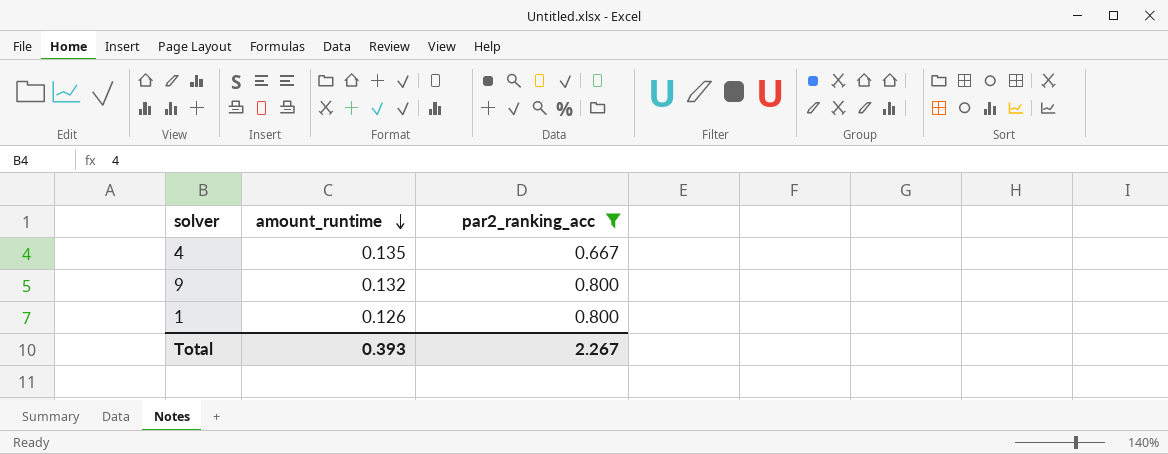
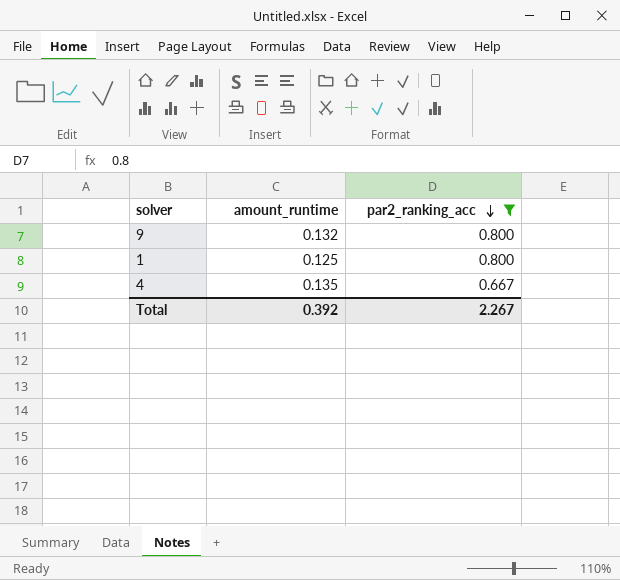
row order: amount_runtime descending -> par2_ranking_acc descending
1 | amount_runtime: 0.126 -> 0.125
Total | amount_runtime: 0.393 -> 0.392

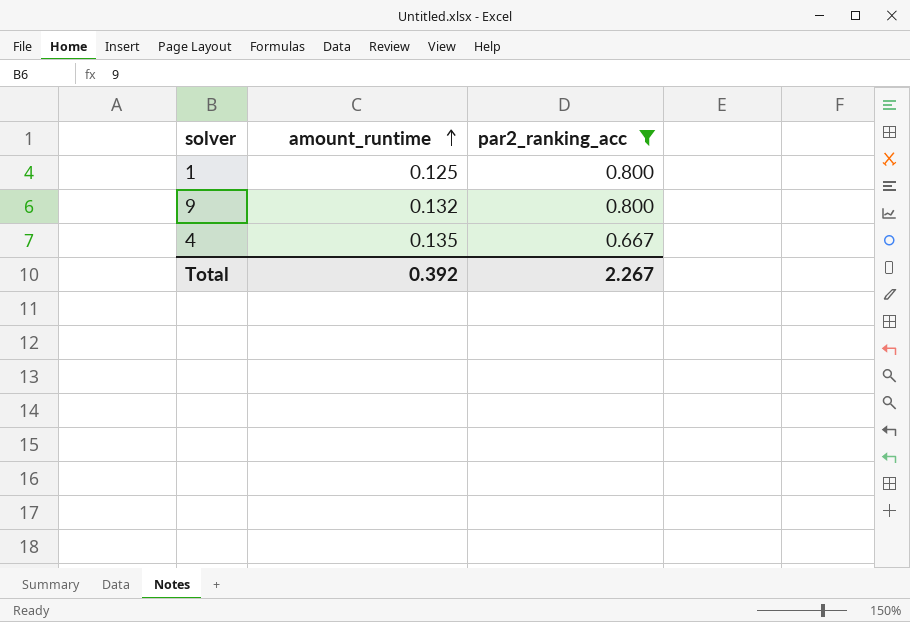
row order: par2_ranking_acc descending -> amount_runtime ascending

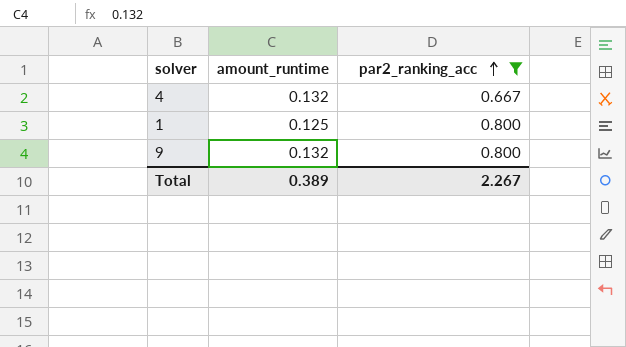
row order: amount_runtime ascending -> par2_ranking_acc ascending
4 | amount_runtime: 0.135 -> 0.132
Total | amount_runtime: 0.392 -> 0.389

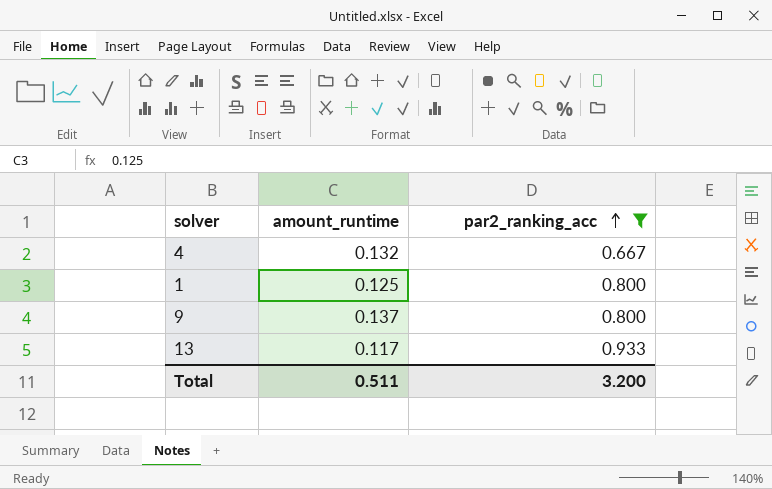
9 | amount_runtime: 0.132 -> 0.137
row 13: none -> 0.117 | 0.933
Total | amount_runtime: 0.389 -> 0.511
Total | par2_ranking_acc: 2.267 -> 3.200

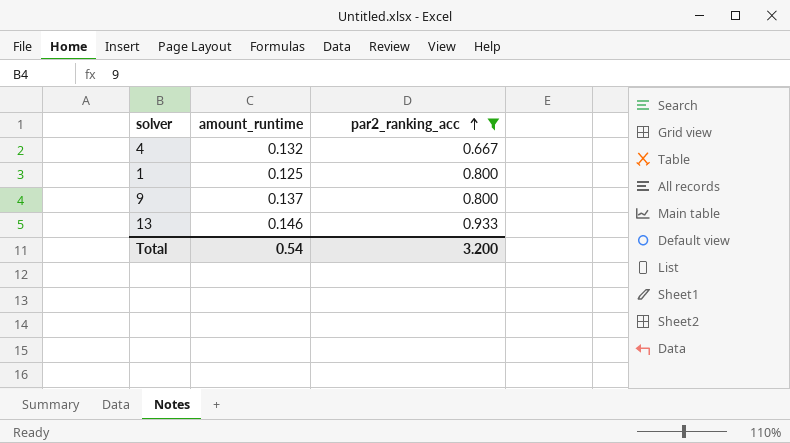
13 | amount_runtime: 0.117 -> 0.146
Total | amount_runtime: 0.511 -> 0.54

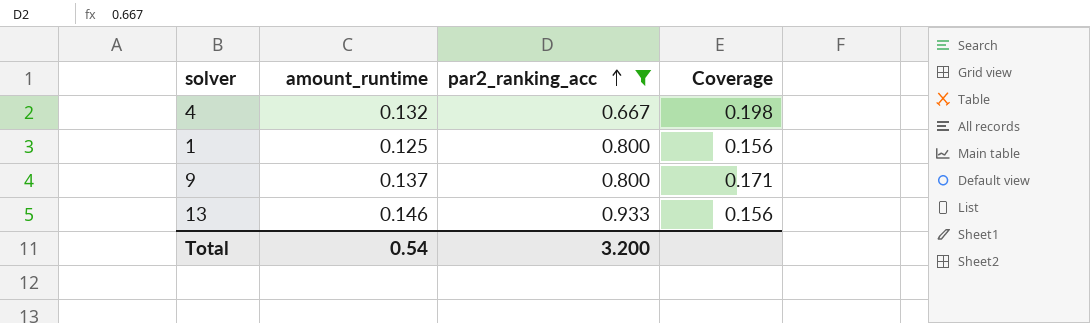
column Coverage | formula: none -> [amount_runtime] / [par2_ranking_acc]

